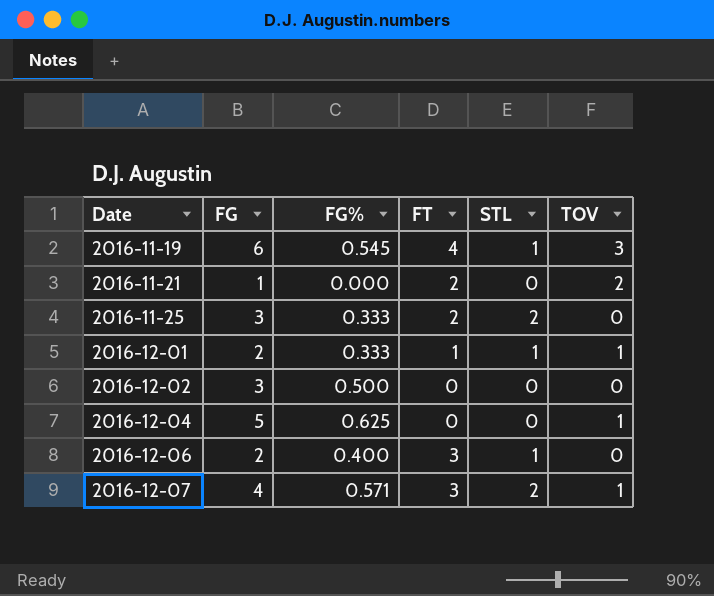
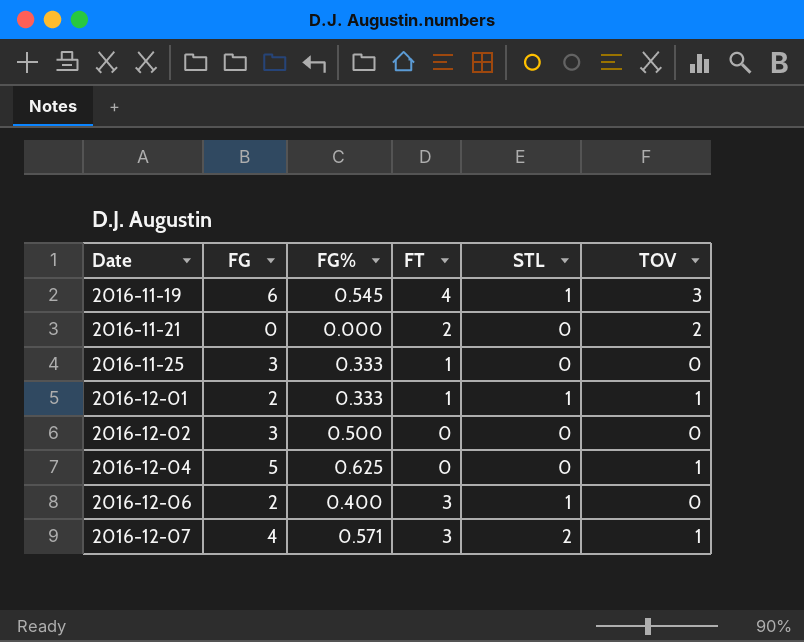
2016-11-21 | FG: 1 -> 0
2016-11-25 | FT: 2 -> 1
2016-11-25 | STL: 2 -> 0

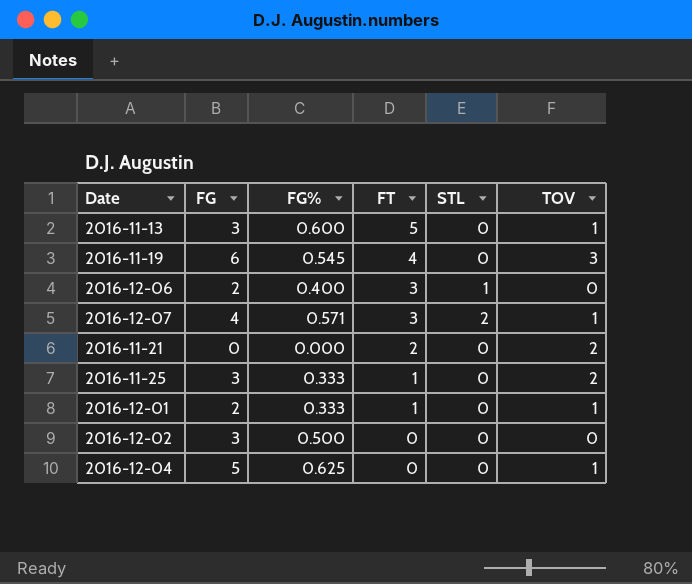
row order: Date ascending -> FT descending
row 2016-11-13: none -> 3 | 0.600 | 5 | 0 | 1
2016-11-19 | STL: 1 -> 0
2016-11-25 | TOV: 0 -> 2
2016-12-01 | STL: 1 -> 0

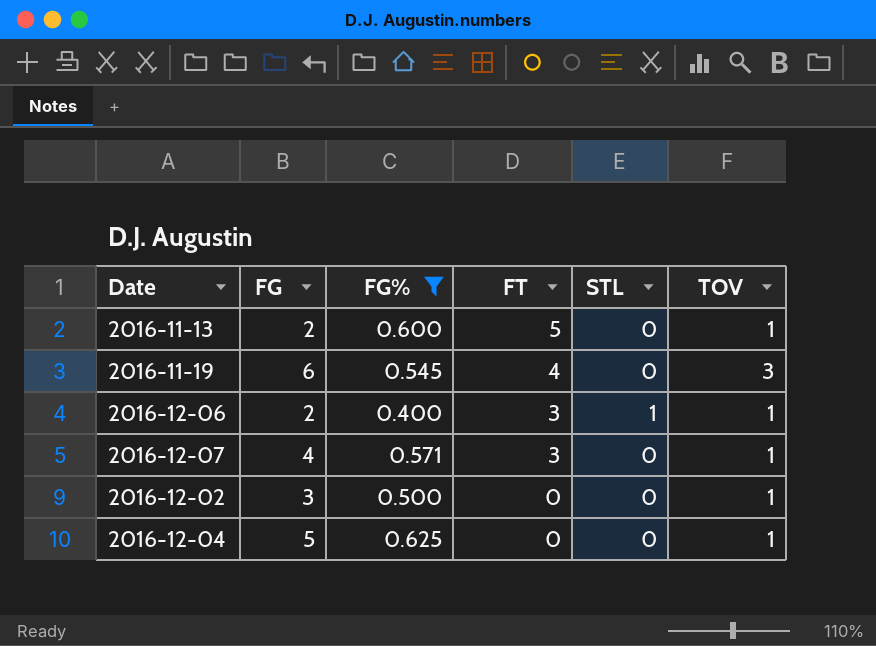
filter: none -> FG% >= 0.400
2016-11-13 | FG: 3 -> 2
2016-12-06 | TOV: 0 -> 1
2016-12-07 | STL: 2 -> 0
2016-12-02 | TOV: 0 -> 1

